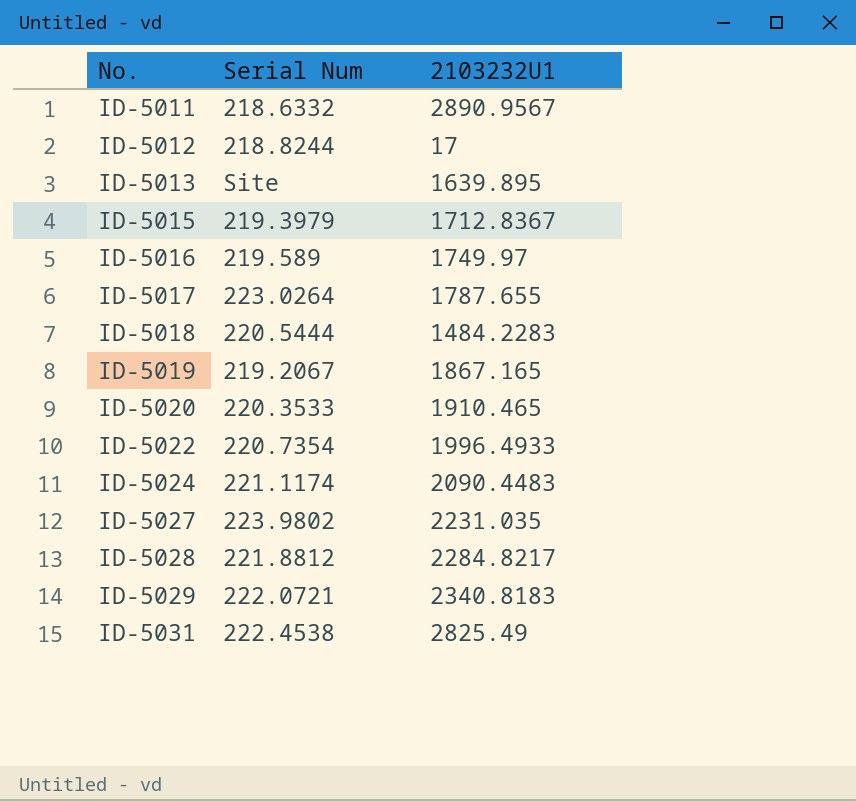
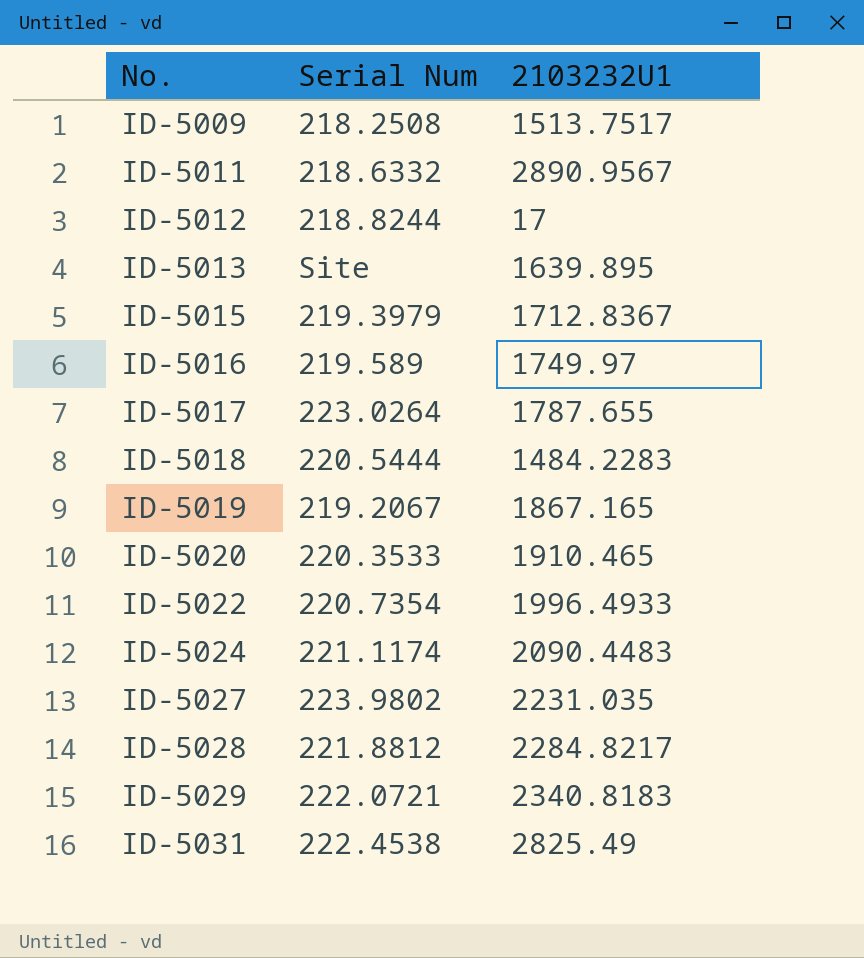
row ID-5009: none -> 218.2508 | 1513.7517

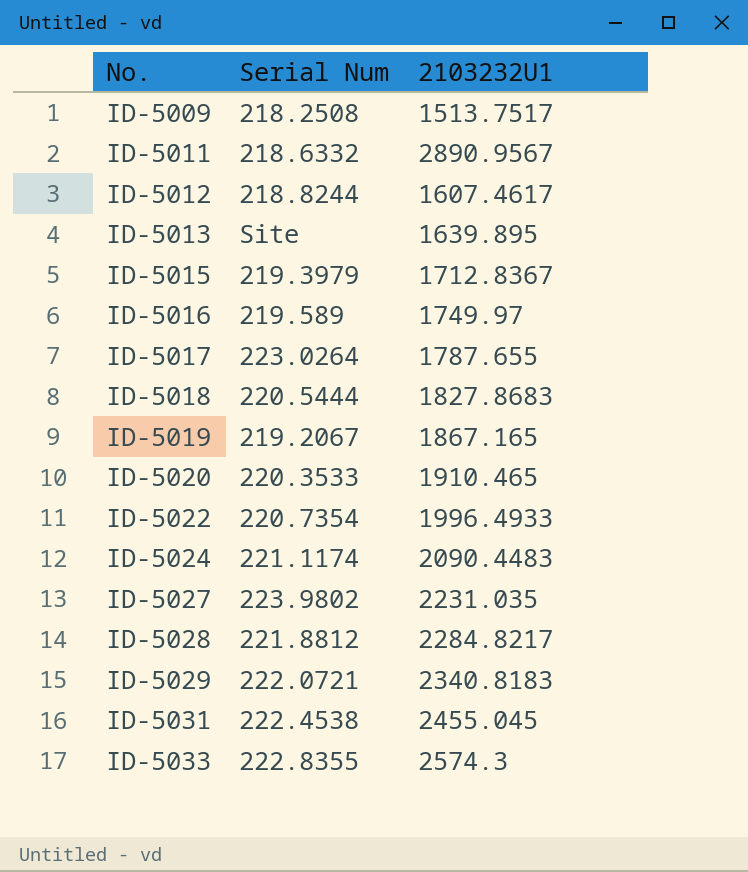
ID-5012 | 2103232U1: 17 -> 1607.4617
ID-5018 | 2103232U1: 1484.2283 -> 1827.8683
ID-5031 | 2103232U1: 2825.49 -> 2455.045
row ID-5033: none -> 222.8355 | 2574.3

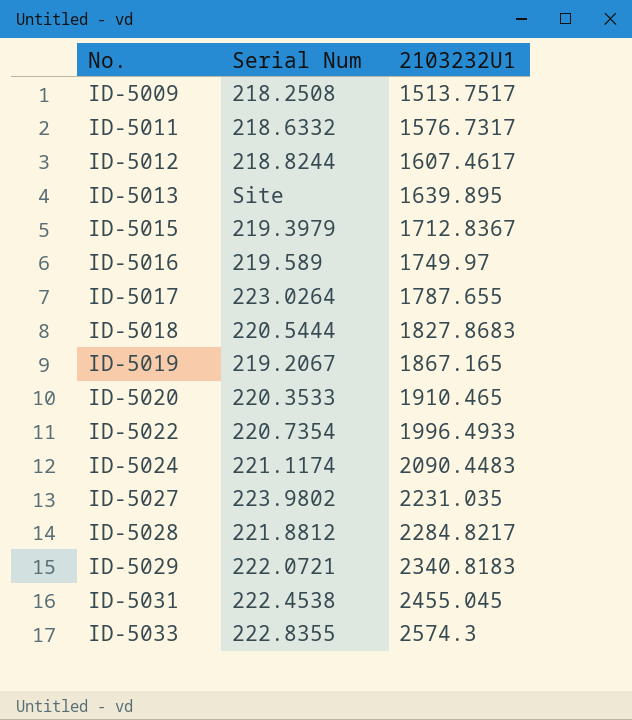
ID-5011 | 2103232U1: 2890.9567 -> 1576.7317

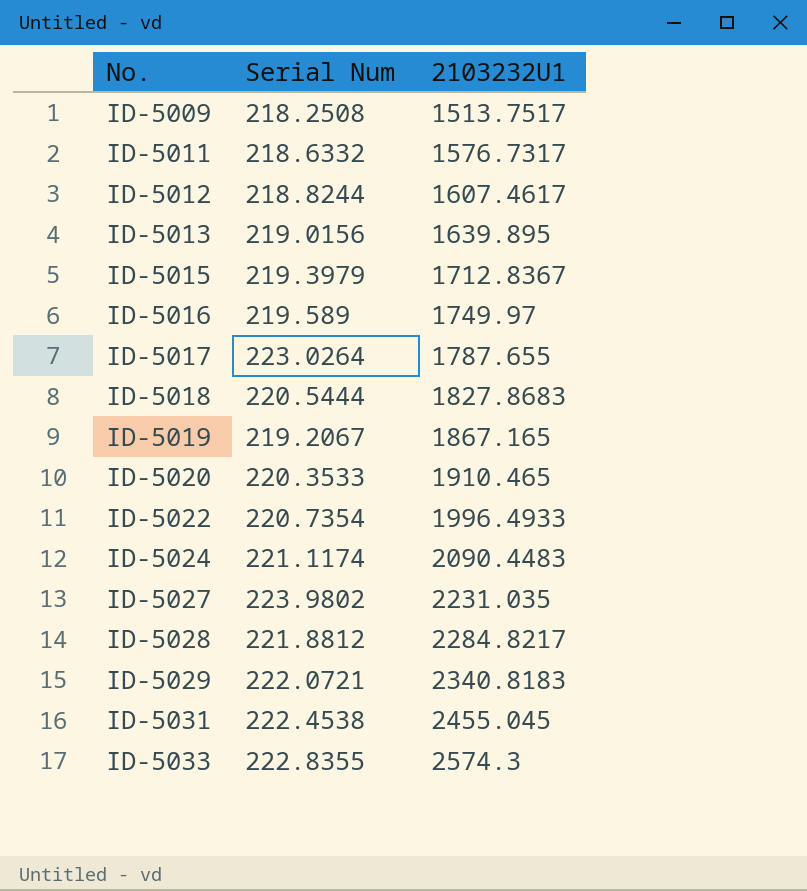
ID-5013 | Serial Num: Site -> 219.0156

